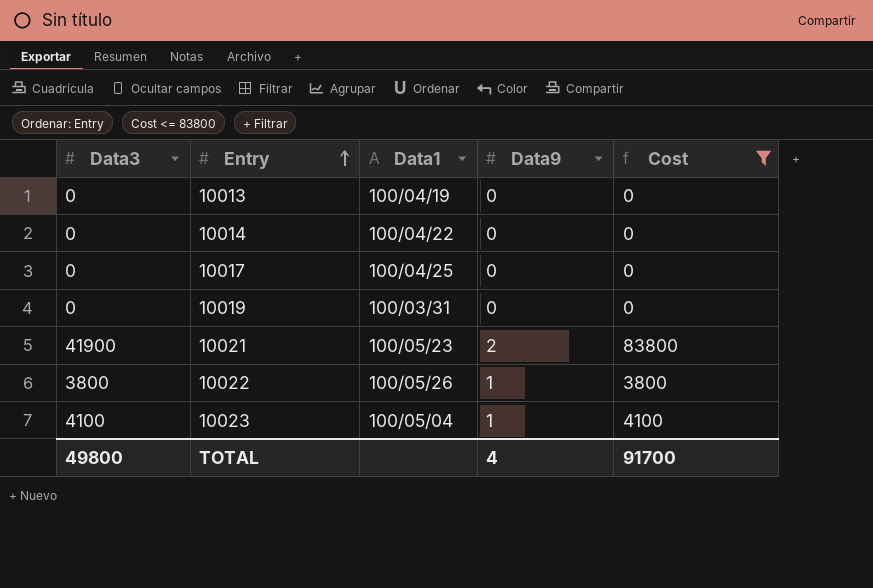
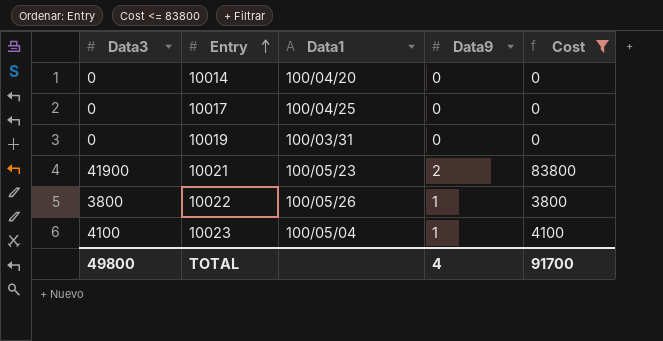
row 10013: 0 | 100/04/19 | 0 | 0 -> none
10014 | Data1: 100/04/22 -> 100/04/20

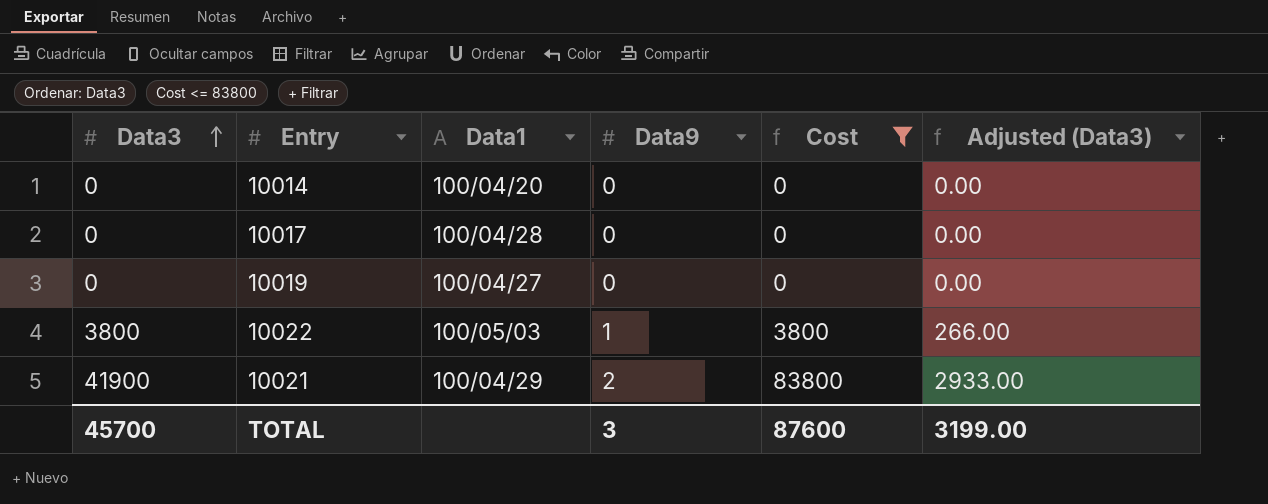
row order: Entry ascending -> Data3 ascending
column Adjusted (Data3) | formula: none -> [Data3] * 0.07
row 10023: 4100 | 100/05/04 | 1 | 4100 -> none
10017 | Data1: 100/04/25 -> 100/04/28
10019 | Data1: 100/03/31 -> 100/04/27
10022 | Data1: 100/05/26 -> 100/05/03
10021 | Data1: 100/05/23 -> 100/04/29
TOTAL | Data3: 49800 -> 45700
TOTAL | Data9: 4 -> 3
TOTAL | Cost: 91700 -> 87600

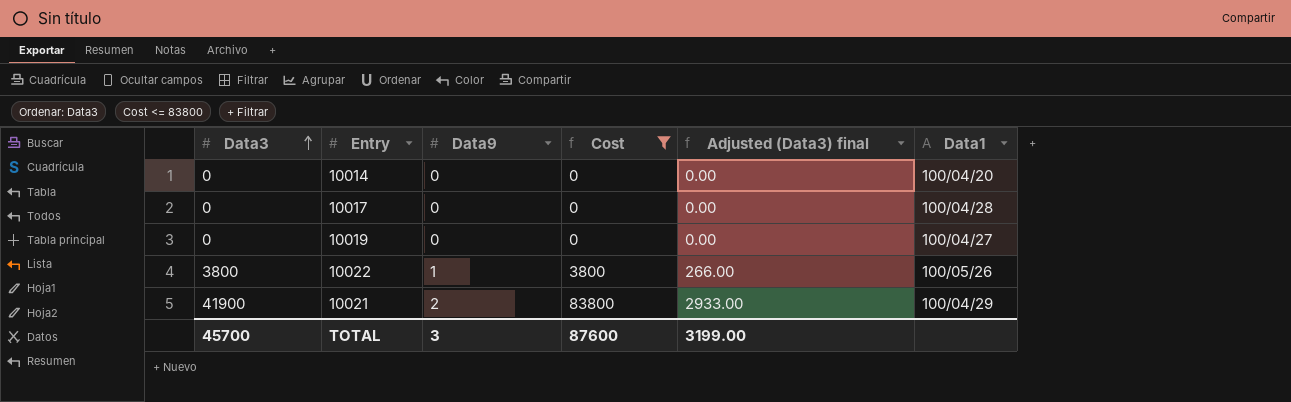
column name: Adjusted (Data3) -> Adjusted (Data3) final
column Data1 | position: 3 -> 6
10022 | Data1: 100/05/03 -> 100/05/26

